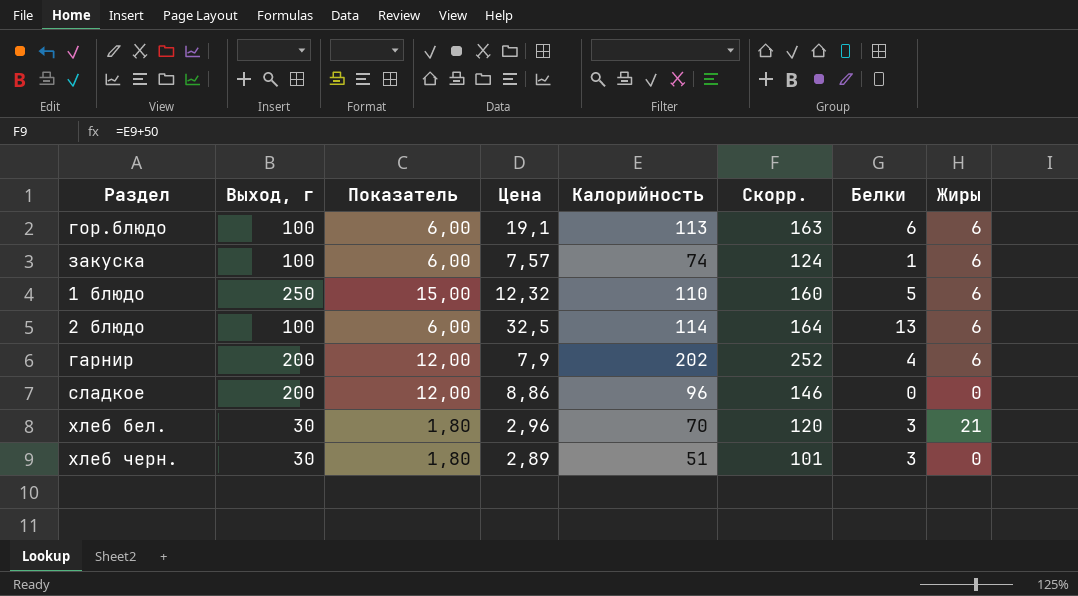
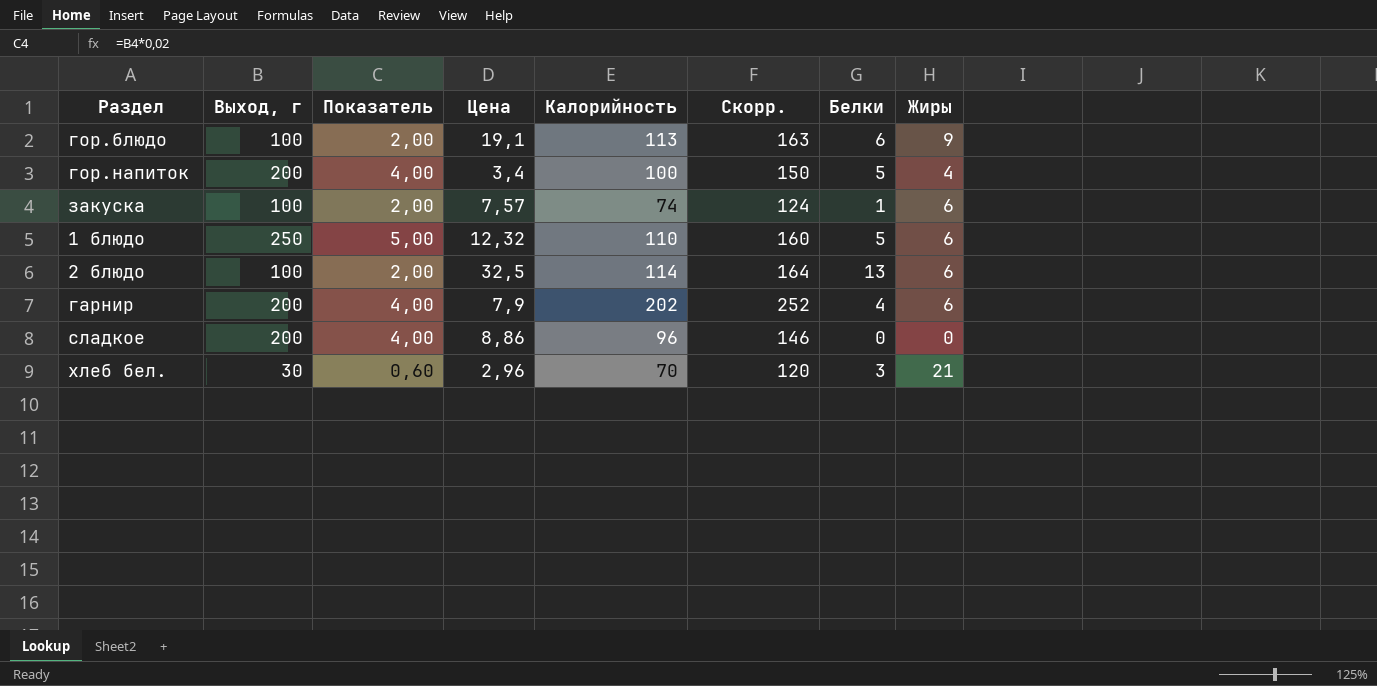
column Показатель | formula: [Выход, г] * 0,06 -> [Выход, г] * 0,02
row хлеб черн.: 30 | 1,80 | 2,89 | 51 | 101 | 3 | 0 -> none
гор.блюдо | Жиры: 6 -> 9
row гор.напиток: none -> 200 | 4,00 | 3,4 | 100 | 150 | 5 | 4

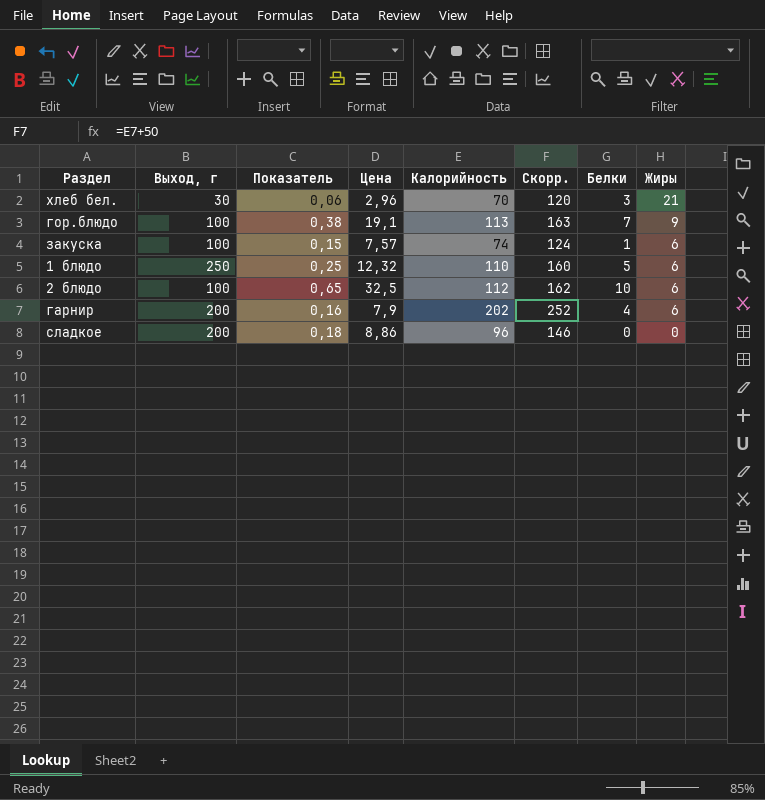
row order: none -> Жиры descending
column Показатель | formula: [Выход, г] * 0,02 -> [Цена] * 0,02
row гор.напиток: 200 | 4,00 | 3,4 | 100 | 150 | 5 | 4 -> none
гор.блюдо | Белки: 6 -> 7
2 блюдо | Калорийность: 114 -> 112
2 блюдо | Скорр.: 164 -> 162
2 блюдо | Белки: 13 -> 10

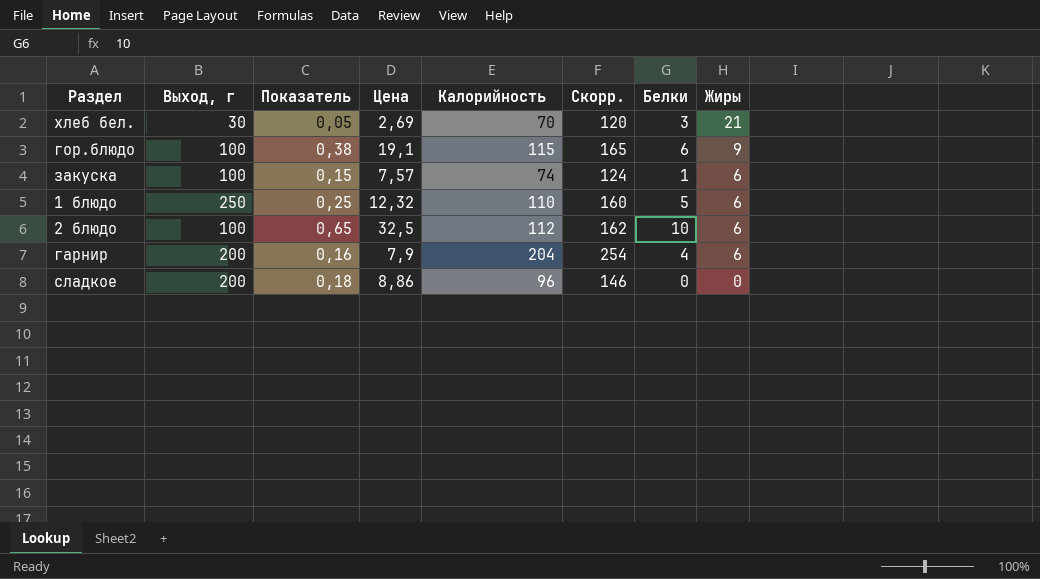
хлеб бел. | Показатель: 0,06 -> 0,05
хлеб бел. | Цена: 2,96 -> 2,69
гор.блюдо | Калорийность: 113 -> 115
гор.блюдо | Скорр.: 163 -> 165
гор.блюдо | Белки: 7 -> 6
гарнир | Калорийность: 202 -> 204
гарнир | Скорр.: 252 -> 254

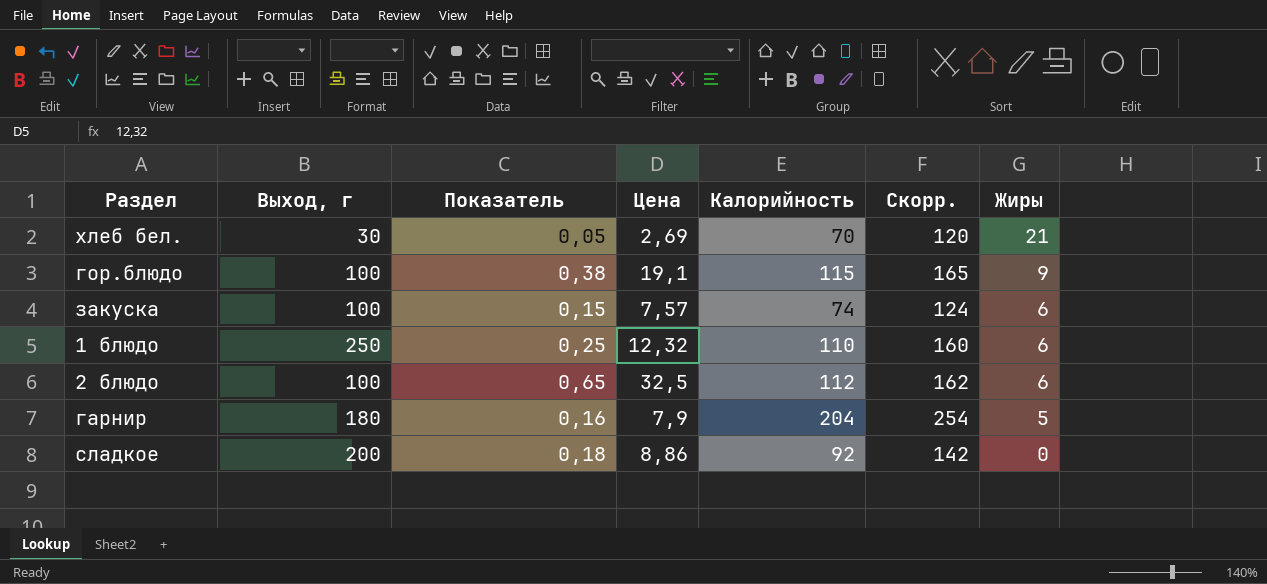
column Белки | position: 7 -> none
гарнир | Выход, г: 200 -> 180
гарнир | Жиры: 6 -> 5
сладкое | Калорийность: 96 -> 92
сладкое | Скорр.: 146 -> 142

